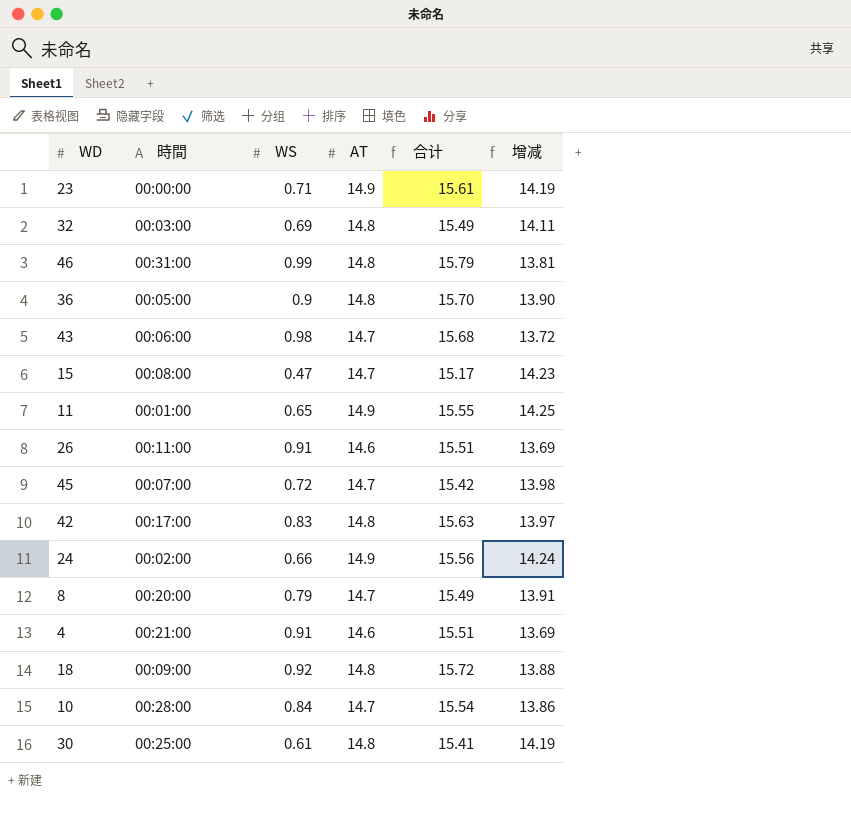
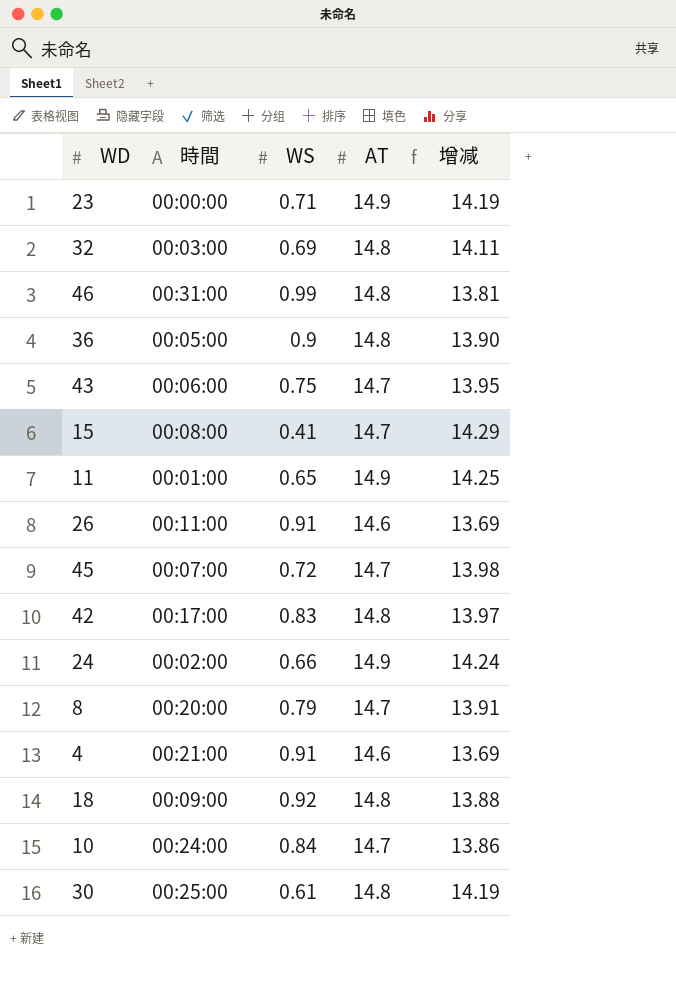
column 合计 | formula: [WS] + [AT] -> none
43 | WS: 0.98 -> 0.75
43 | 增减: 13.72 -> 13.95
15 | WS: 0.47 -> 0.41
15 | 增减: 14.23 -> 14.29
10 | 時間: 00:28:00 -> 00:24:00

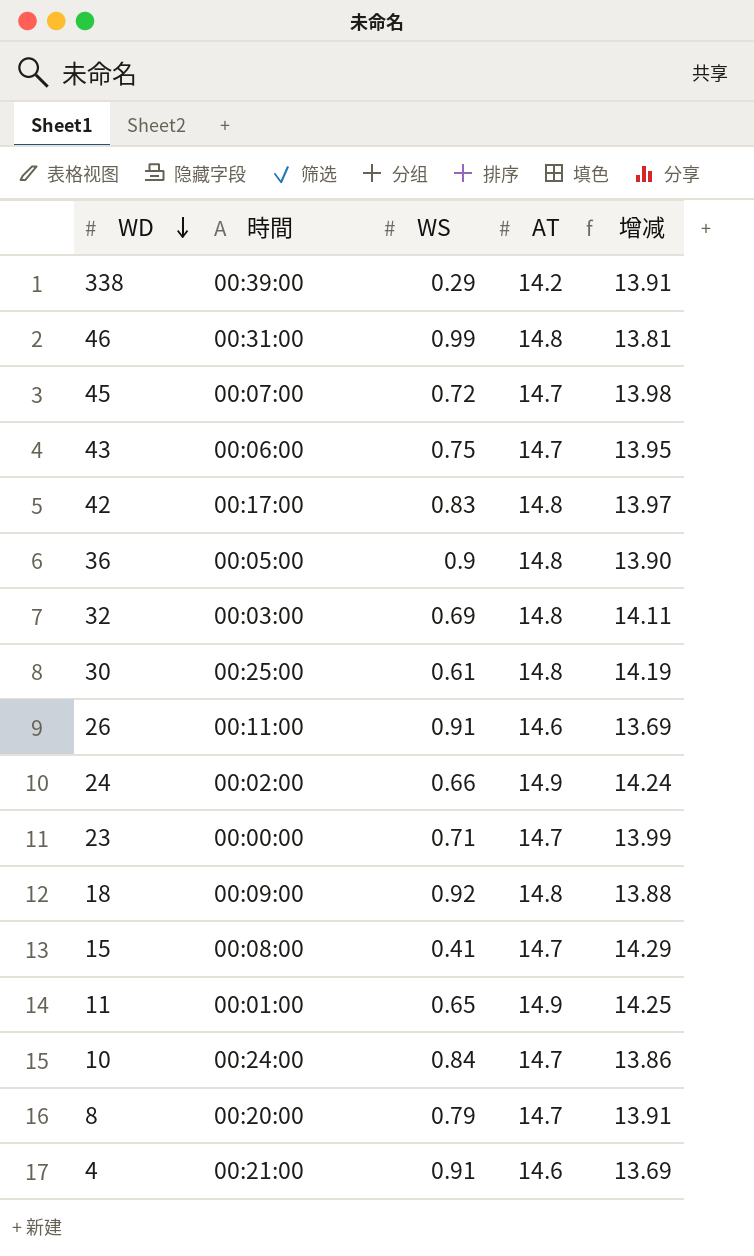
row order: none -> WD descending
row 338: none -> 00:39:00 | 0.29 | 14.2 | 13.91
23 | AT: 14.9 -> 14.7
23 | 增减: 14.19 -> 13.99

